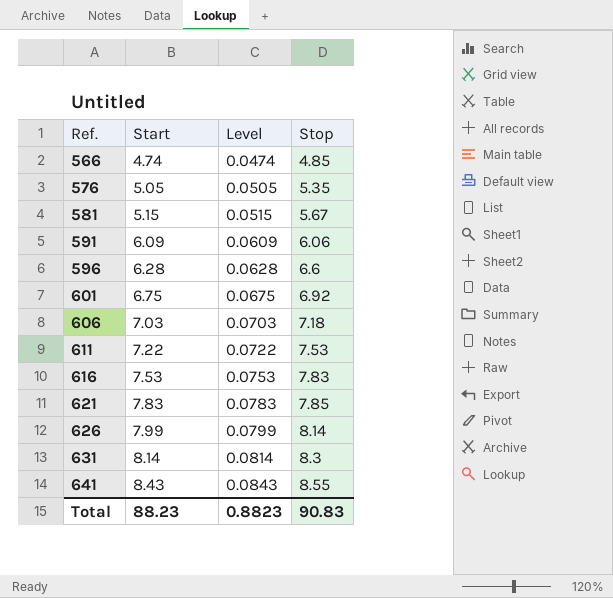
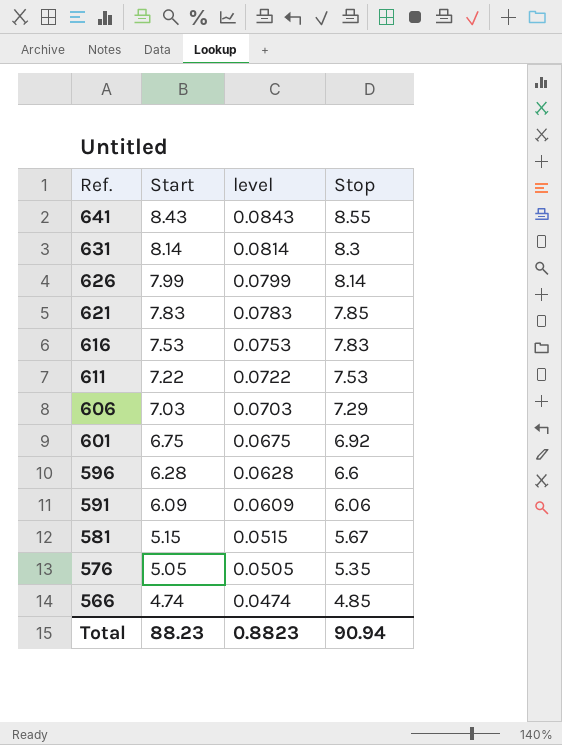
row order: Ref. ascending -> Ref. descending
column name: Level -> level
606 | Stop: 7.18 -> 7.29
Total | Stop: 90.83 -> 90.94

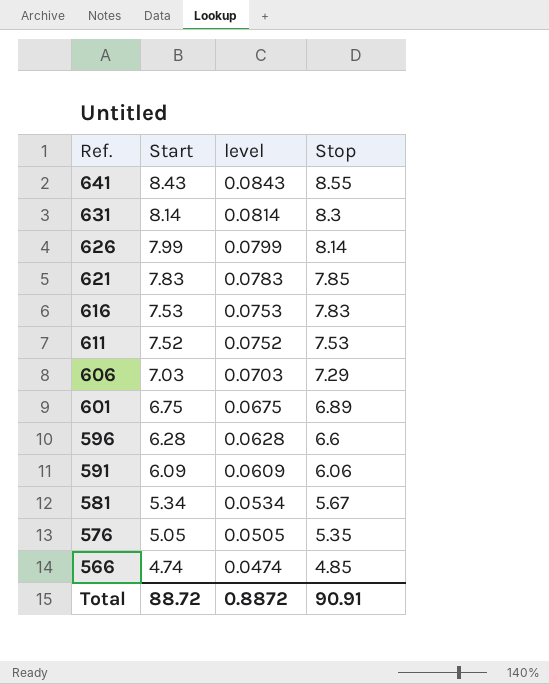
611 | Start: 7.22 -> 7.52
611 | level: 0.0722 -> 0.0752
601 | Stop: 6.92 -> 6.89
581 | Start: 5.15 -> 5.34
581 | level: 0.0515 -> 0.0534
Total | Start: 88.23 -> 88.72
Total | level: 0.8823 -> 0.8872
Total | Stop: 90.94 -> 90.91

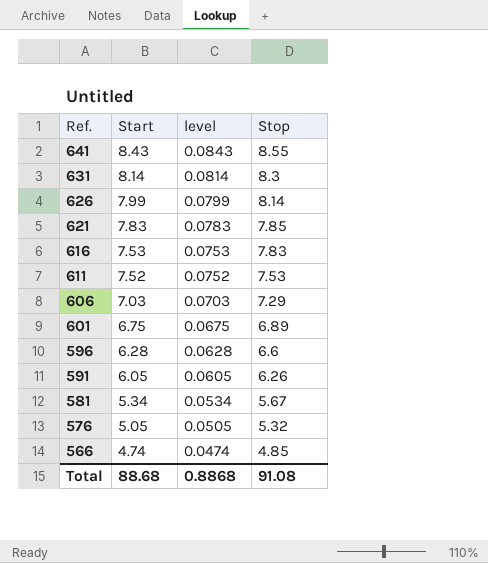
591 | Start: 6.09 -> 6.05
591 | level: 0.0609 -> 0.0605
591 | Stop: 6.06 -> 6.26
576 | Stop: 5.35 -> 5.32
Total | Start: 88.72 -> 88.68
Total | level: 0.8872 -> 0.8868
Total | Stop: 90.91 -> 91.08

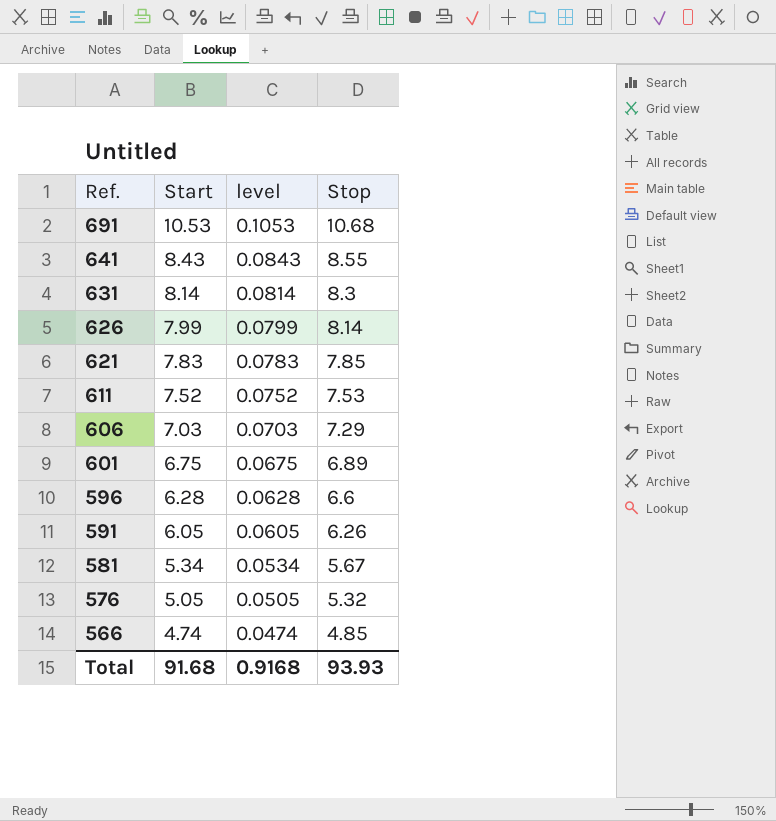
row 616: 7.53 | 0.0753 | 7.83 -> none
row 691: none -> 10.53 | 0.1053 | 10.68
Total | Start: 88.68 -> 91.68
Total | level: 0.8868 -> 0.9168
Total | Stop: 91.08 -> 93.93

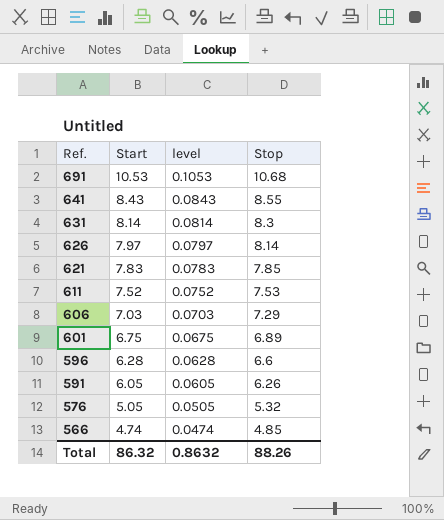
row 581: 5.34 | 0.0534 | 5.67 -> none
626 | Start: 7.99 -> 7.97
626 | level: 0.0799 -> 0.0797
Total | Start: 91.68 -> 86.32
Total | level: 0.9168 -> 0.8632
Total | Stop: 93.93 -> 88.26

